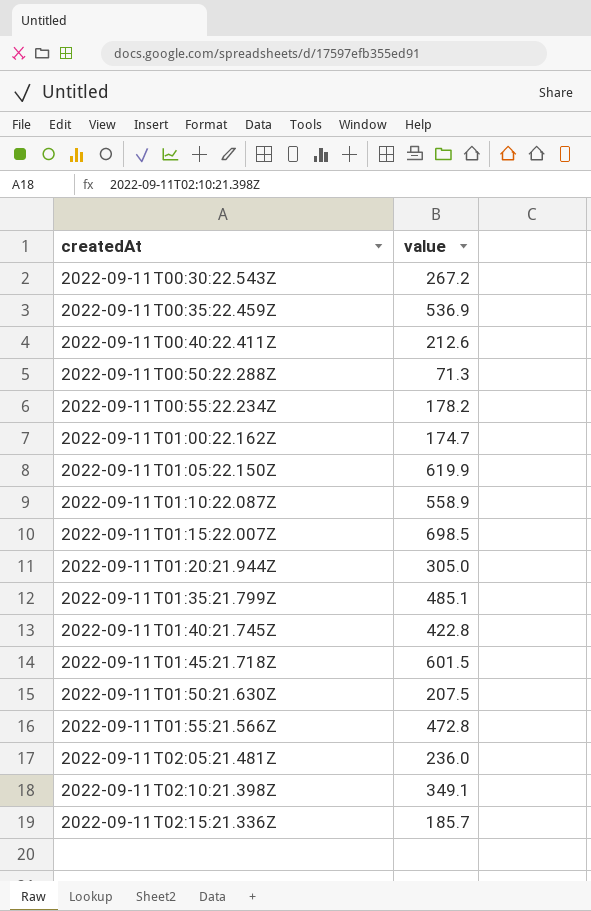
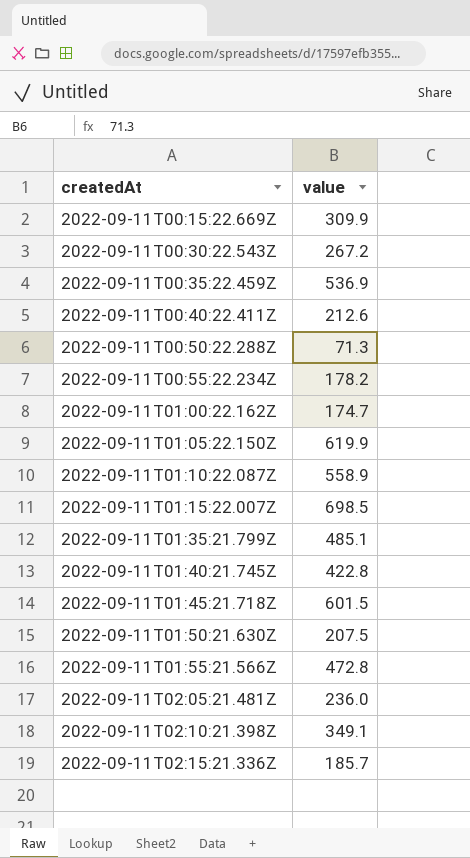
row 2022-09-11T01:20:21.944Z: 305.0 -> none
row 2022-09-11T00:15:22.669Z: none -> 309.9

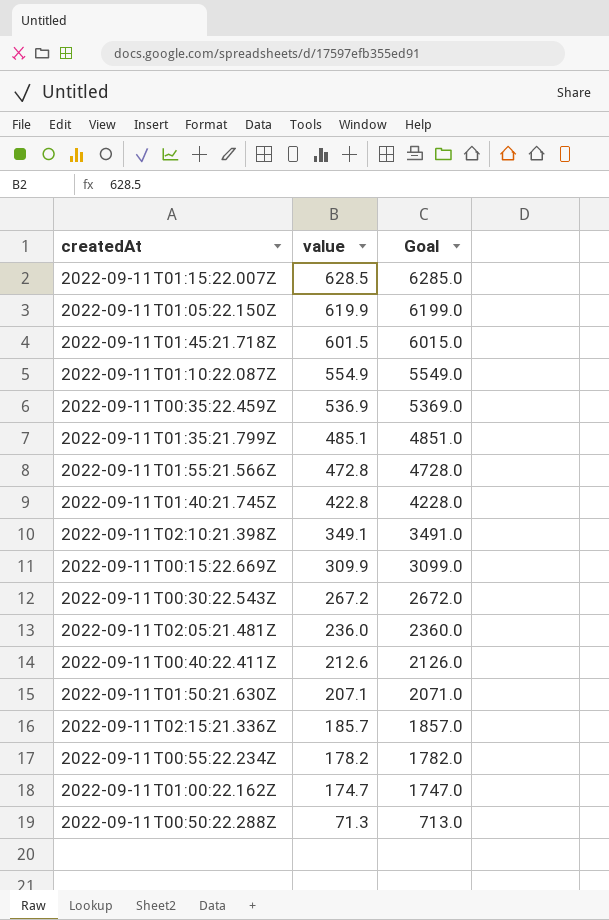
row order: createdAt ascending -> value descending
column Goal | formula: none -> [value] * 10
2022-09-11T01:15:22.007Z | value: 698.5 -> 628.5
2022-09-11T01:10:22.087Z | value: 558.9 -> 554.9
2022-09-11T01:50:21.630Z | value: 207.5 -> 207.1

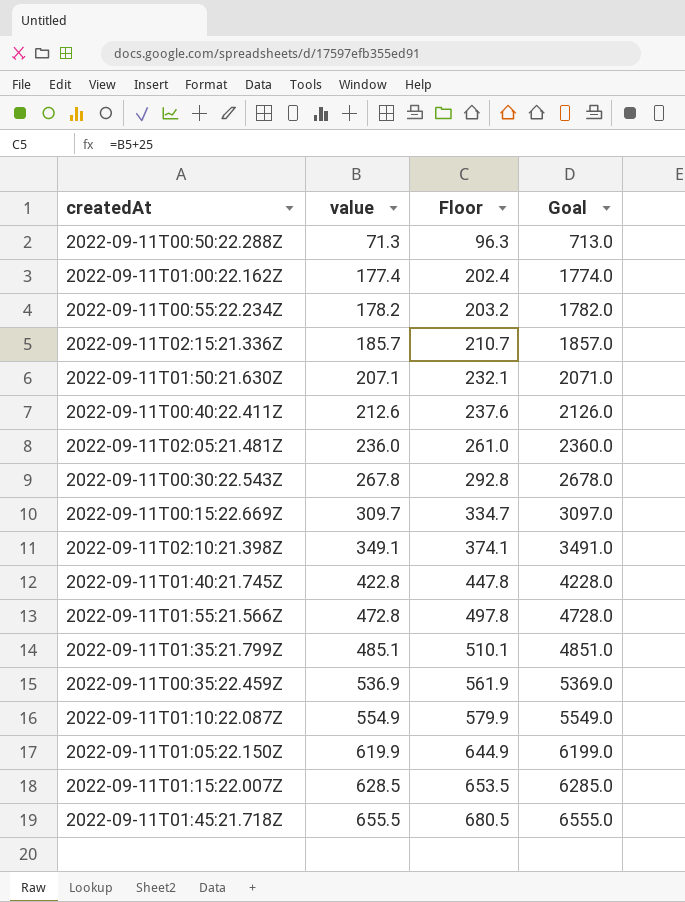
row order: value descending -> value ascending
column Floor | formula: none -> [value] + 25
2022-09-11T01:00:22.162Z | value: 174.7 -> 177.4
2022-09-11T01:00:22.162Z | Goal: 1747.0 -> 1774.0
2022-09-11T00:30:22.543Z | value: 267.2 -> 267.8
2022-09-11T00:30:22.543Z | Goal: 2672.0 -> 2678.0
2022-09-11T00:15:22.669Z | value: 309.9 -> 309.7
2022-09-11T00:15:22.669Z | Goal: 3099.0 -> 3097.0
2022-09-11T01:45:21.718Z | value: 601.5 -> 655.5
2022-09-11T01:45:21.718Z | Goal: 6015.0 -> 6555.0

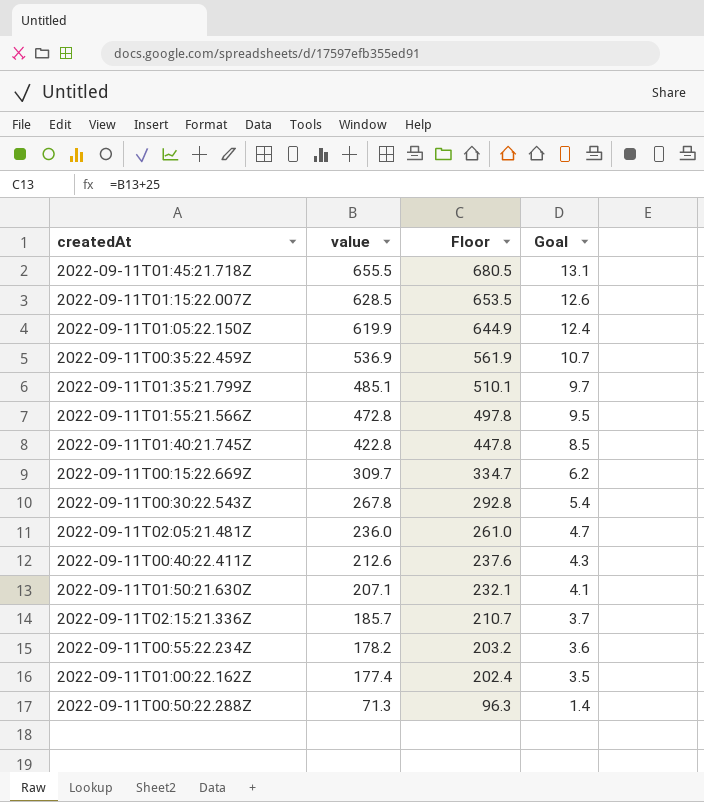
row order: value ascending -> value descending
column Goal | formula: [value] * 10 -> [value] * 0.02
row 2022-09-11T02:10:21.398Z: 349.1 | 374.1 | 3491.0 -> none
row 2022-09-11T01:10:22.087Z: 554.9 | 579.9 | 5549.0 -> none

